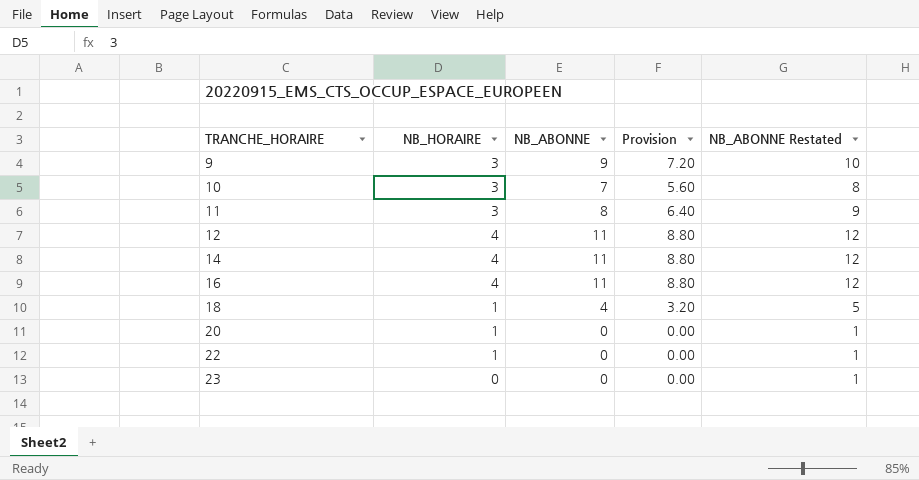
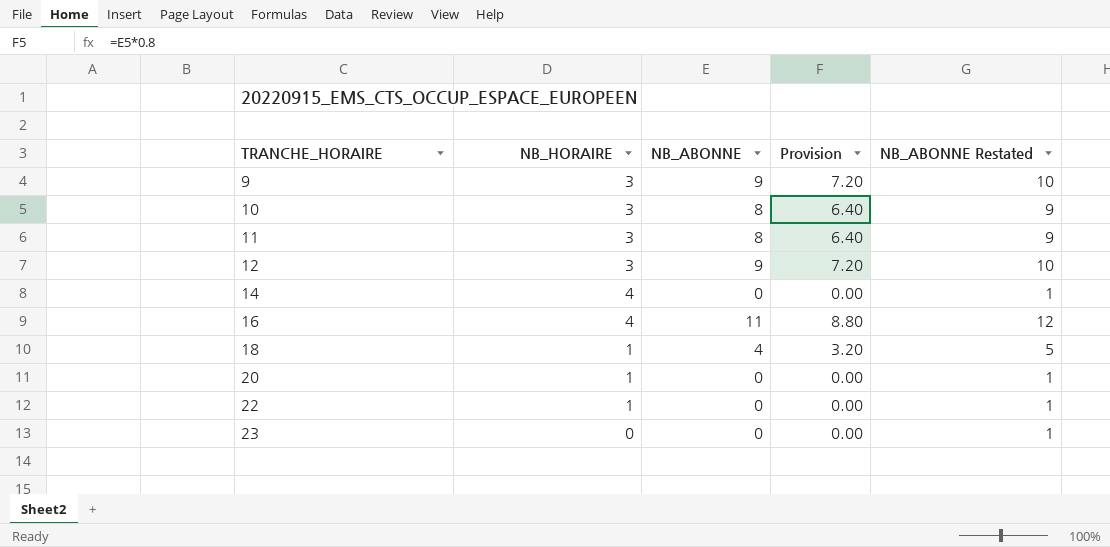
10 | NB_ABONNE: 7 -> 8
10 | Provision: 5.60 -> 6.40
10 | NB_ABONNE Restated: 8 -> 9
12 | NB_HORAIRE: 4 -> 3
12 | NB_ABONNE: 11 -> 9
12 | Provision: 8.80 -> 7.20
12 | NB_ABONNE Restated: 12 -> 10
14 | NB_ABONNE: 11 -> 0
14 | Provision: 8.80 -> 0.00
14 | NB_ABONNE Restated: 12 -> 1

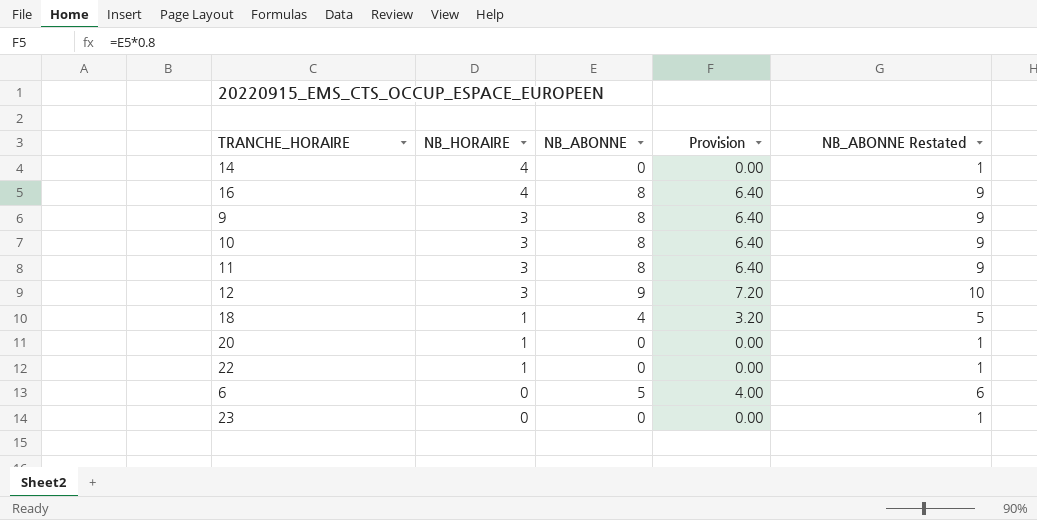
row order: TRANCHE_HORAIRE ascending -> NB_HORAIRE descending
16 | NB_ABONNE: 11 -> 8
16 | Provision: 8.80 -> 6.40
16 | NB_ABONNE Restated: 12 -> 9
9 | NB_ABONNE: 9 -> 8
9 | Provision: 7.20 -> 6.40
9 | NB_ABONNE Restated: 10 -> 9
row 6: none -> 0 | 5 | 4.00 | 6

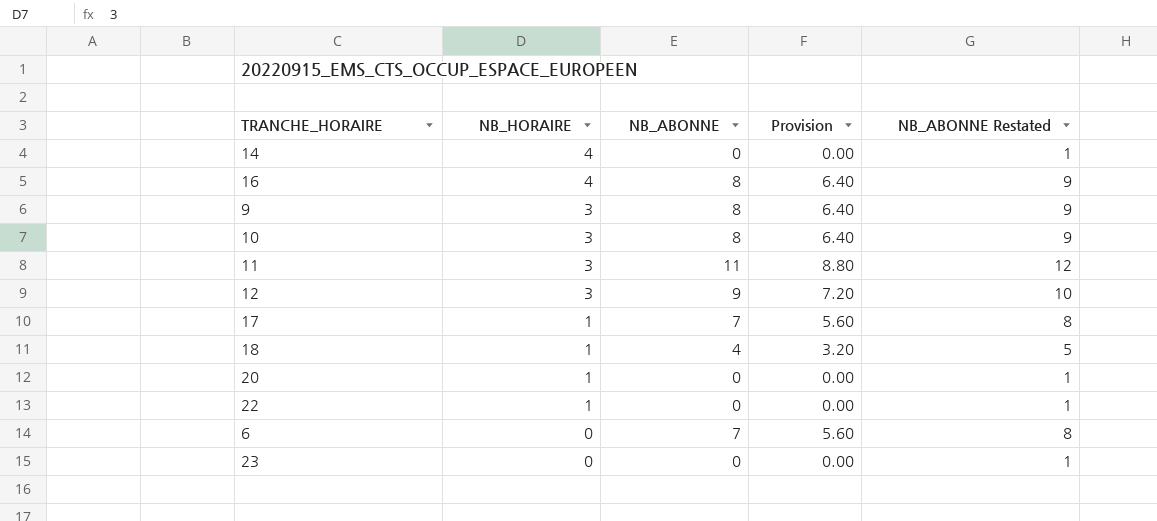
11 | NB_ABONNE: 8 -> 11
11 | Provision: 6.40 -> 8.80
11 | NB_ABONNE Restated: 9 -> 12
row 17: none -> 1 | 7 | 5.60 | 8
6 | NB_ABONNE: 5 -> 7
6 | Provision: 4.00 -> 5.60
6 | NB_ABONNE Restated: 6 -> 8

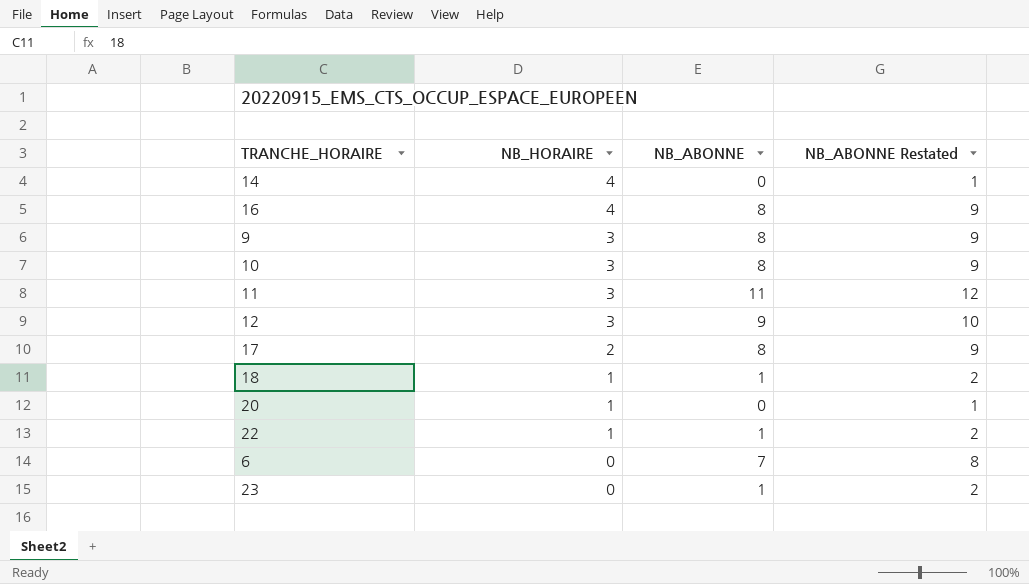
column Provision | formula: [NB_ABONNE] * 0.8 -> none
17 | NB_HORAIRE: 1 -> 2
17 | NB_ABONNE: 7 -> 8
17 | NB_ABONNE Restated: 8 -> 9
18 | NB_ABONNE: 4 -> 1
18 | NB_ABONNE Restated: 5 -> 2
22 | NB_ABONNE: 0 -> 1
22 | NB_ABONNE Restated: 1 -> 2
23 | NB_ABONNE: 0 -> 1
23 | NB_ABONNE Restated: 1 -> 2

